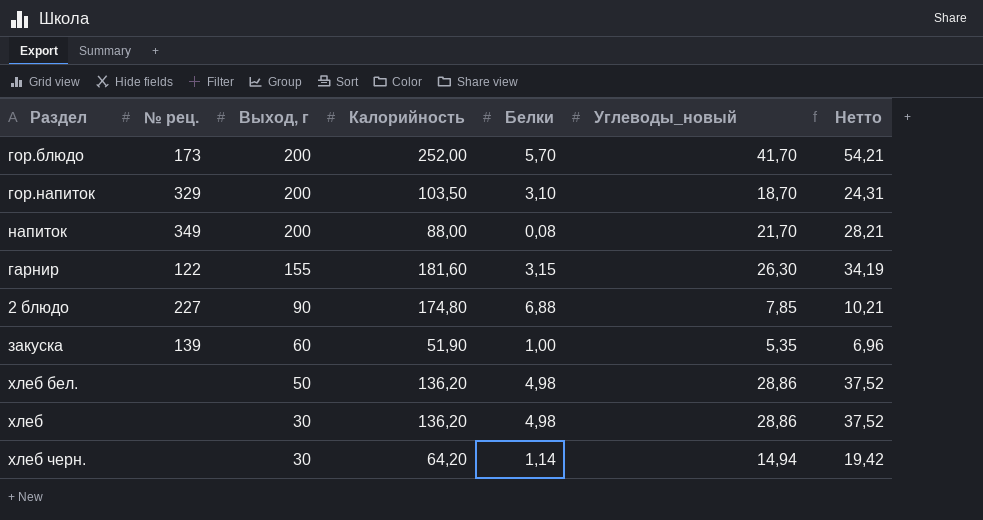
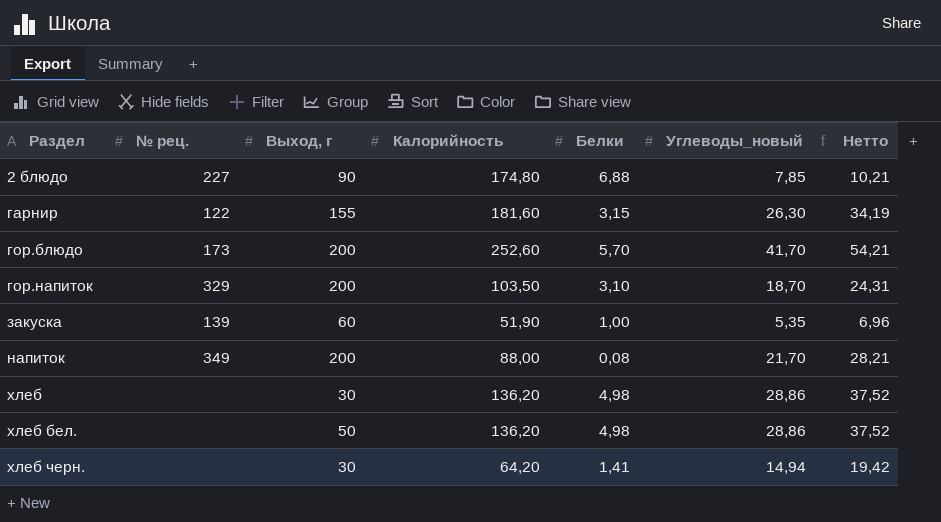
row order: Выход, г descending -> Раздел ascending
гор.блюдо | Калорийность: 252,00 -> 252,60
хлеб черн. | Белки: 1,14 -> 1,41

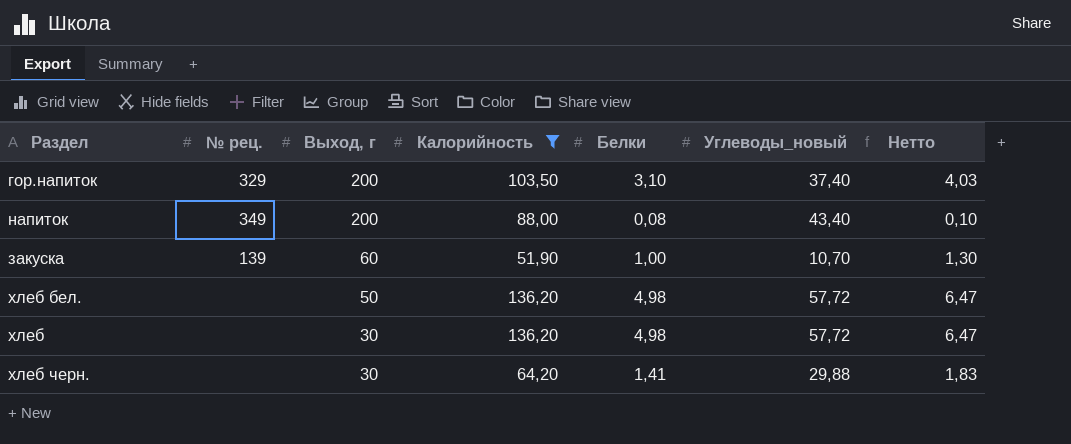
filter: none -> Калорийность <= 136,20
row order: Раздел ascending -> Выход, г descending
column Нетто | formula: [Углеводы_новый] * 1,3 -> [Белки] * 1,3
гор.напиток | Углеводы_новый: 18,70 -> 37,40
напиток | Углеводы_новый: 21,70 -> 43,40
закуска | Углеводы_новый: 5,35 -> 10,70
хлеб бел. | Углеводы_новый: 28,86 -> 57,72
хлеб | Углеводы_новый: 28,86 -> 57,72
хлеб черн. | Углеводы_новый: 14,94 -> 29,88

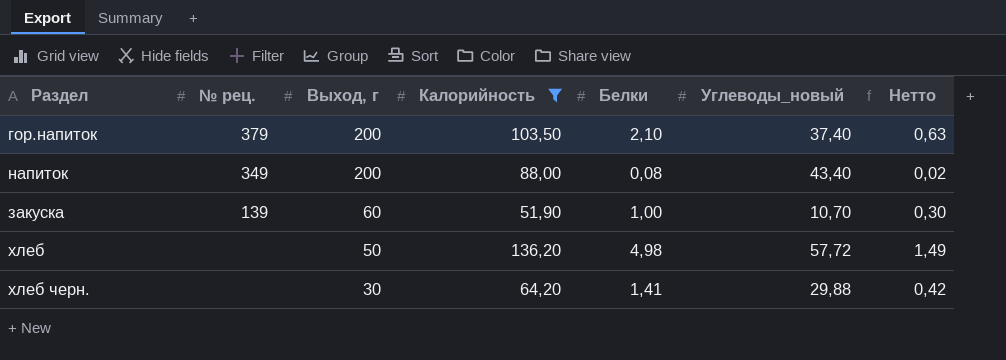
column Нетто | formula: [Белки] * 1,3 -> [Белки] * 0,3
row хлеб бел.: none | 50 | 136,20 | 4,98 | 57,72 | 6,47 -> none
гор.напиток | № рец.: 329 -> 379
гор.напиток | Белки: 3,10 -> 2,10
хлеб | Выход, г: 30 -> 50

